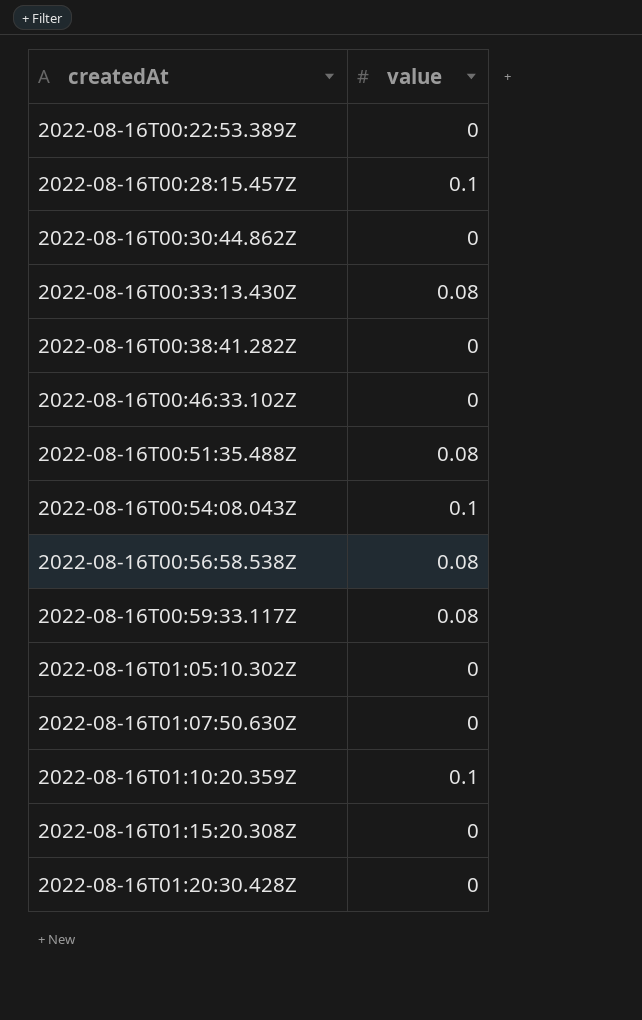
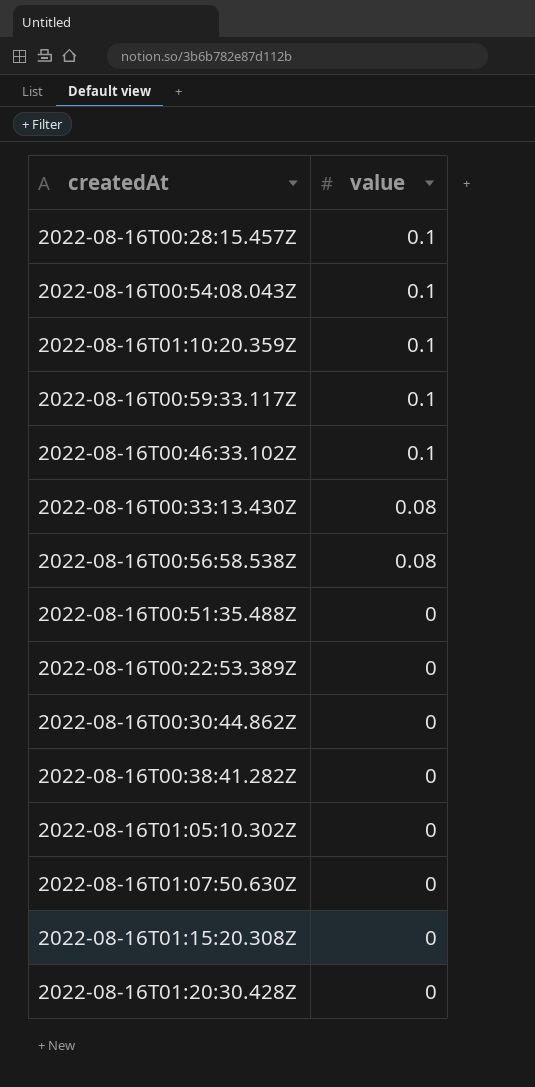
row order: createdAt ascending -> value descending
2022-08-16T00:59:33.117Z | value: 0.08 -> 0.1
2022-08-16T00:46:33.102Z | value: 0 -> 0.1
2022-08-16T00:51:35.488Z | value: 0.08 -> 0

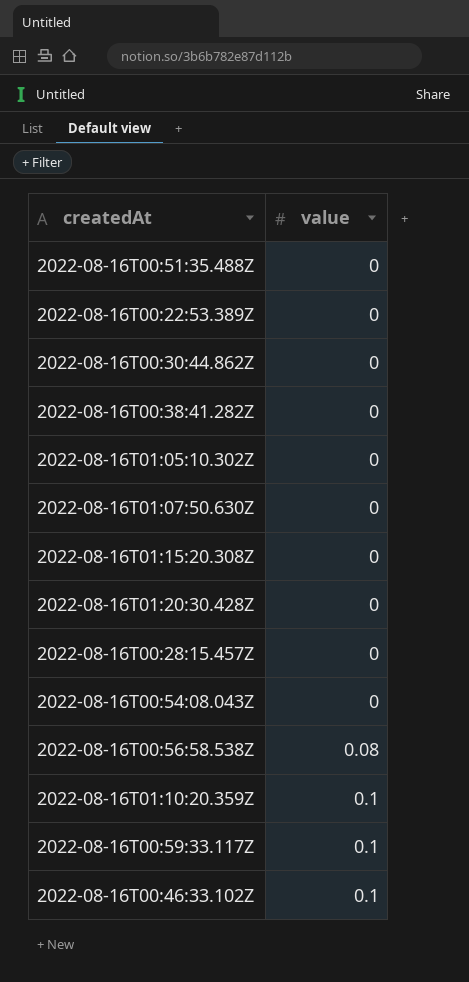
row order: value descending -> value ascending
row 2022-08-16T00:33:13.430Z: 0.08 -> none
2022-08-16T00:28:15.457Z | value: 0.1 -> 0
2022-08-16T00:54:08.043Z | value: 0.1 -> 0

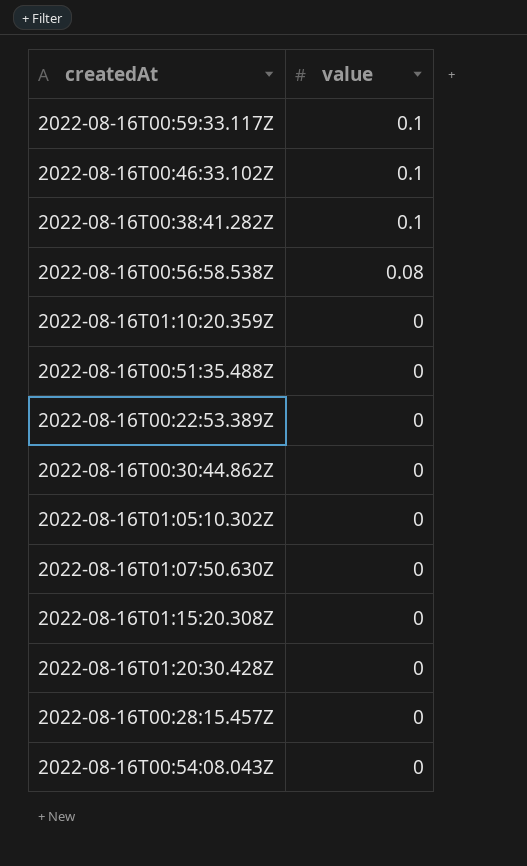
row order: value ascending -> value descending
2022-08-16T00:38:41.282Z | value: 0 -> 0.1
2022-08-16T01:10:20.359Z | value: 0.1 -> 0

